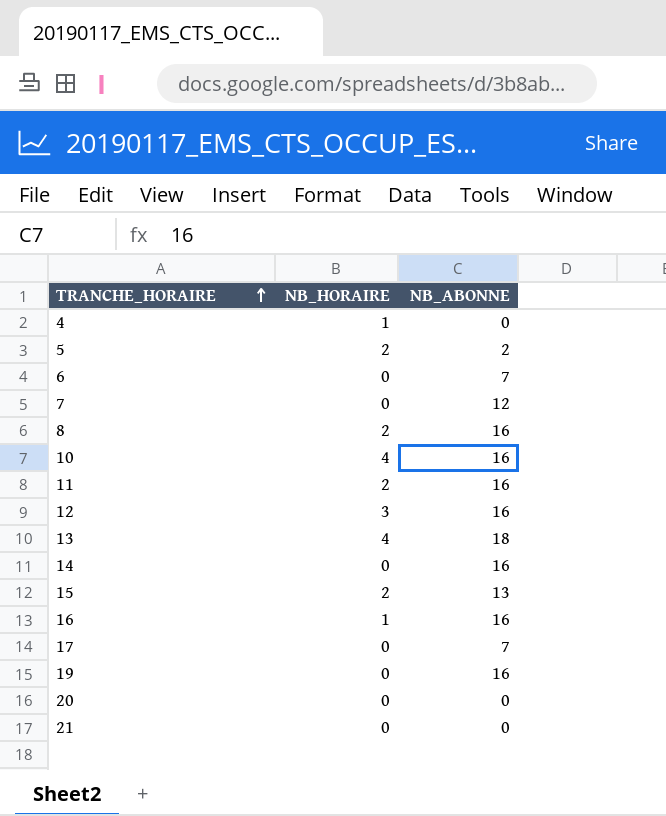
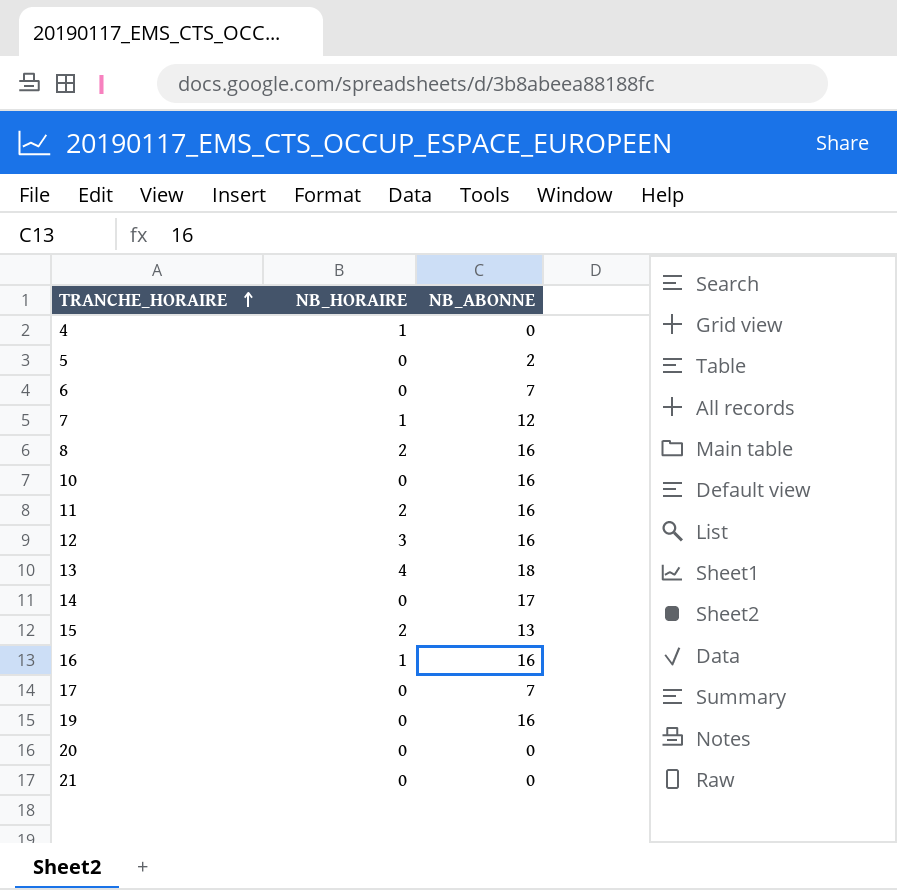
5 | NB_HORAIRE: 2 -> 0
7 | NB_HORAIRE: 0 -> 1
10 | NB_HORAIRE: 4 -> 0
14 | NB_ABONNE: 16 -> 17

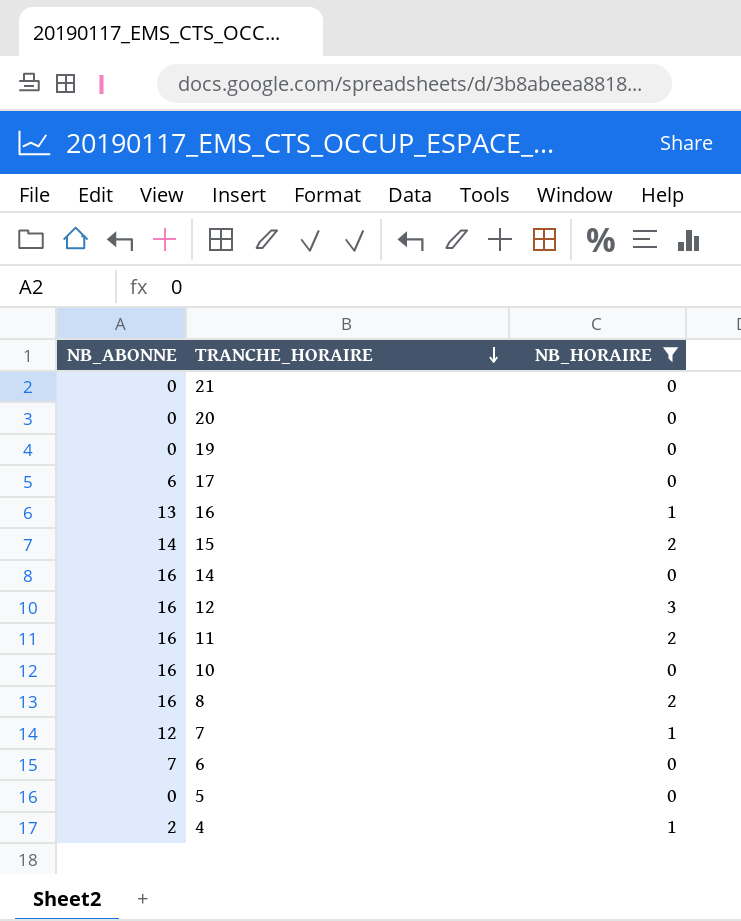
filter: none -> NB_HORAIRE != 4
row order: TRANCHE_HORAIRE ascending -> TRANCHE_HORAIRE descending
column NB_ABONNE | position: 3 -> 1
19 | NB_ABONNE: 16 -> 0
17 | NB_ABONNE: 7 -> 6
16 | NB_ABONNE: 16 -> 13
15 | NB_ABONNE: 13 -> 14
14 | NB_ABONNE: 17 -> 16
5 | NB_ABONNE: 2 -> 0
4 | NB_ABONNE: 0 -> 2

